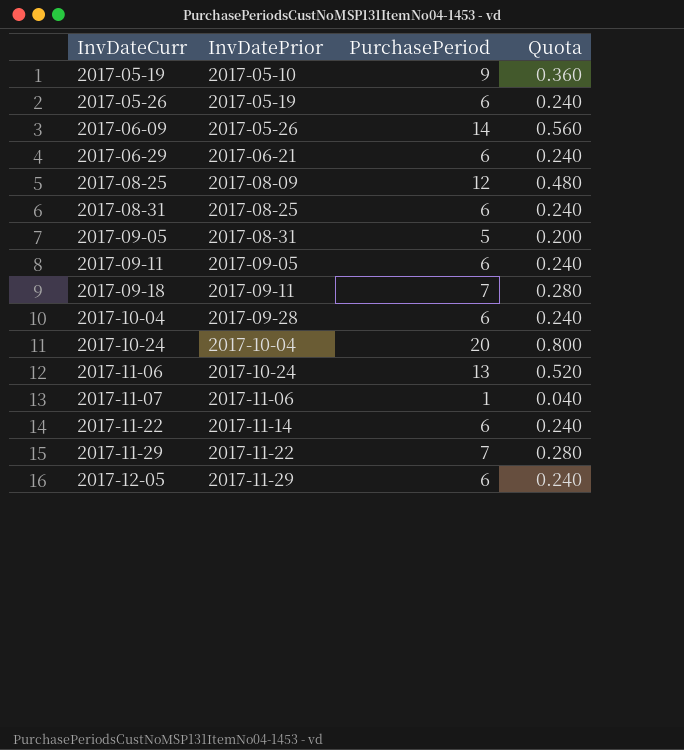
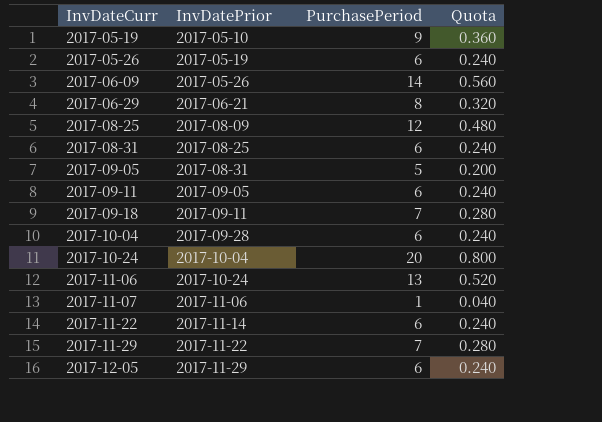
2017-06-29 | PurchasePeriod: 6 -> 8
2017-06-29 | Quota: 0.240 -> 0.320

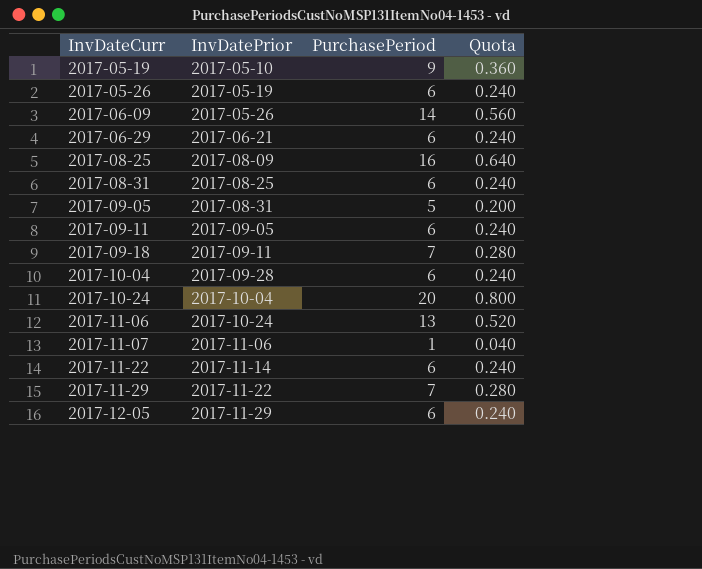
2017-06-29 | PurchasePeriod: 8 -> 6
2017-06-29 | Quota: 0.320 -> 0.240
2017-08-25 | PurchasePeriod: 12 -> 16
2017-08-25 | Quota: 0.480 -> 0.640

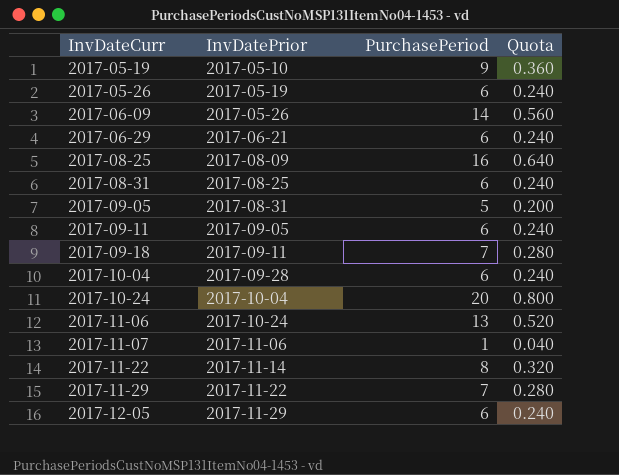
2017-11-22 | PurchasePeriod: 6 -> 8
2017-11-22 | Quota: 0.240 -> 0.320

